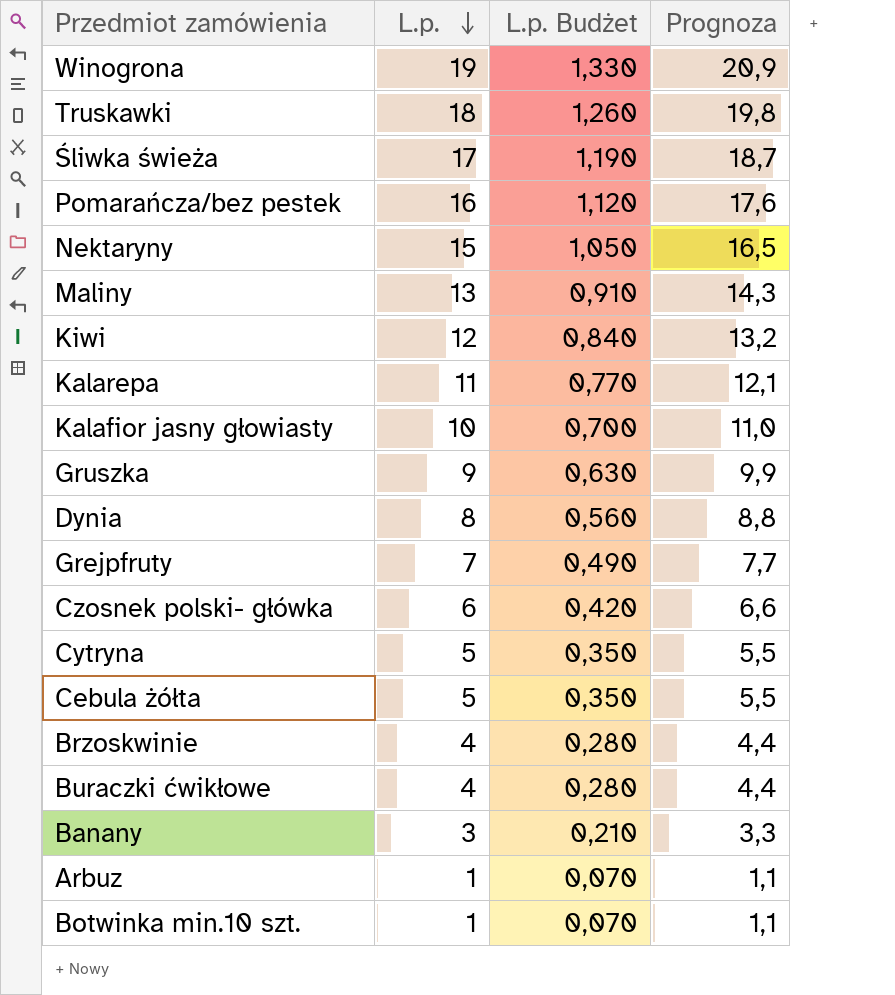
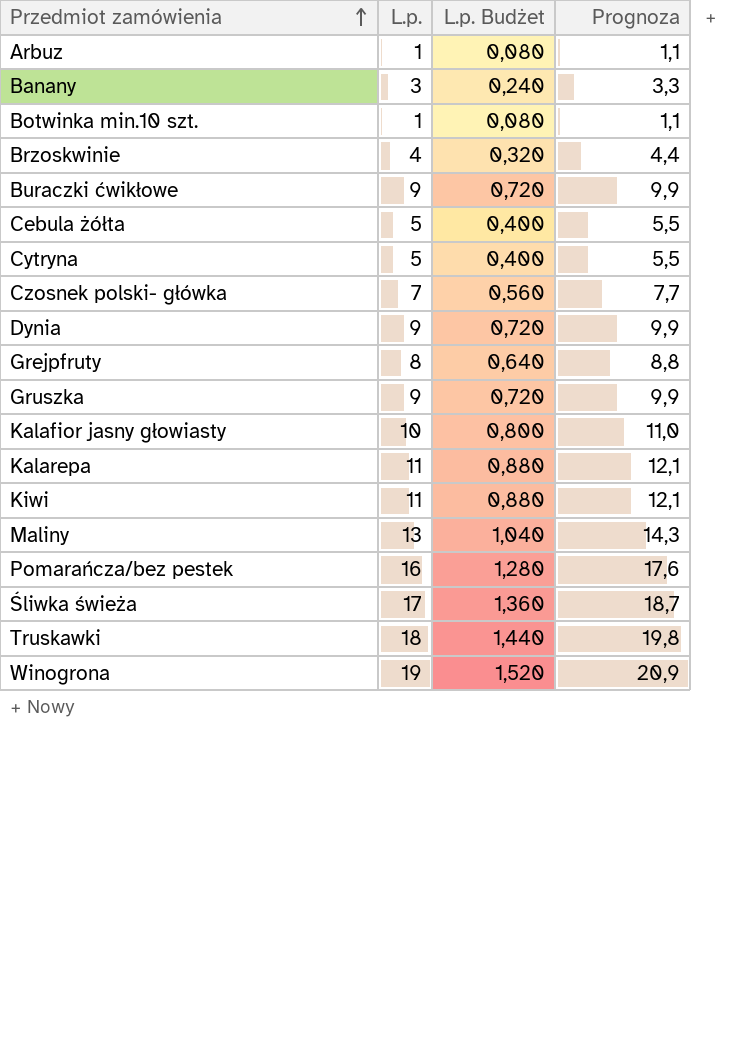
row order: L.p. descending -> Przedmiot zamówienia ascending
column L.p. Budżet | formula: [L.p.] * 0,07 -> [L.p.] * 0,08
row Nektaryny: 15 | 1,050 | 16,5 -> none
Buraczki ćwikłowe | L.p.: 4 -> 9
Buraczki ćwikłowe | Prognoza: 4,4 -> 9,9
Czosnek polski- główka | L.p.: 6 -> 7
Czosnek polski- główka | Prognoza: 6,6 -> 7,7
Dynia | L.p.: 8 -> 9
Dynia | Prognoza: 8,8 -> 9,9
Grejpfruty | L.p.: 7 -> 8
Grejpfruty | Prognoza: 7,7 -> 8,8
Kiwi | L.p.: 12 -> 11
Kiwi | Prognoza: 13,2 -> 12,1

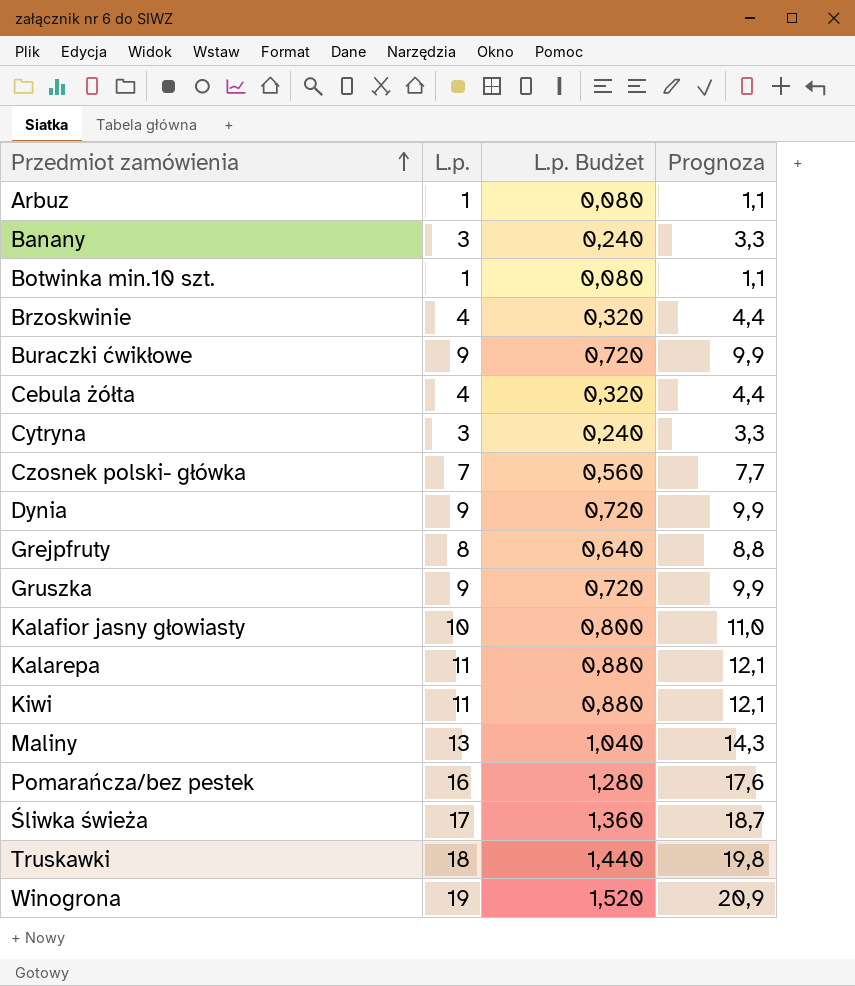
Cebula żółta | L.p.: 5 -> 4
Cebula żółta | L.p. Budżet: 0,400 -> 0,320
Cebula żółta | Prognoza: 5,5 -> 4,4
Cytryna | L.p.: 5 -> 3
Cytryna | L.p. Budżet: 0,400 -> 0,240
Cytryna | Prognoza: 5,5 -> 3,3

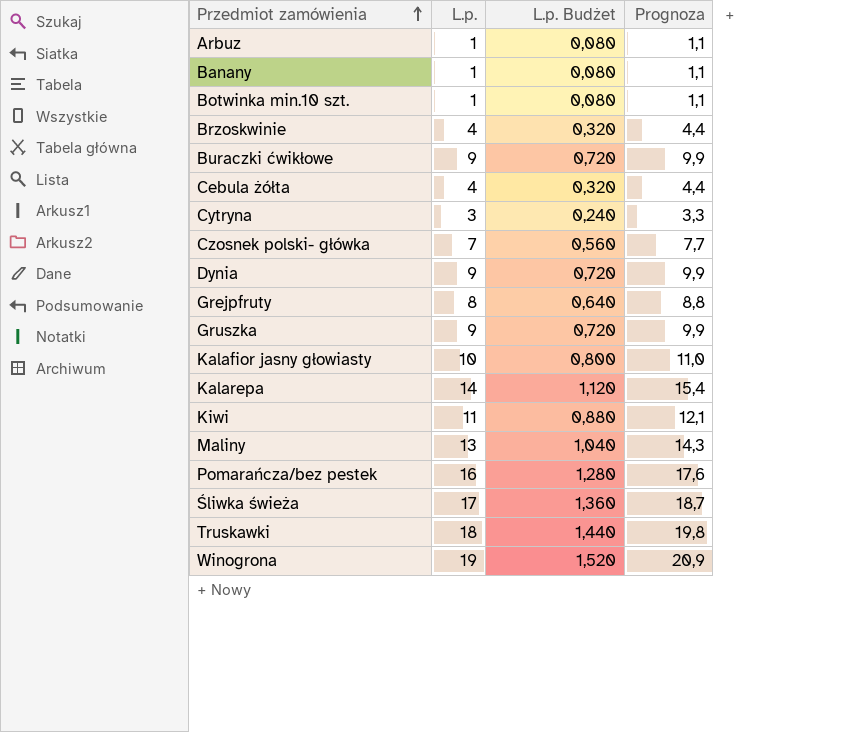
Banany | L.p.: 3 -> 1
Banany | L.p. Budżet: 0,240 -> 0,080
Banany | Prognoza: 3,3 -> 1,1
Kalarepa | L.p.: 11 -> 14
Kalarepa | L.p. Budżet: 0,880 -> 1,120
Kalarepa | Prognoza: 12,1 -> 15,4

